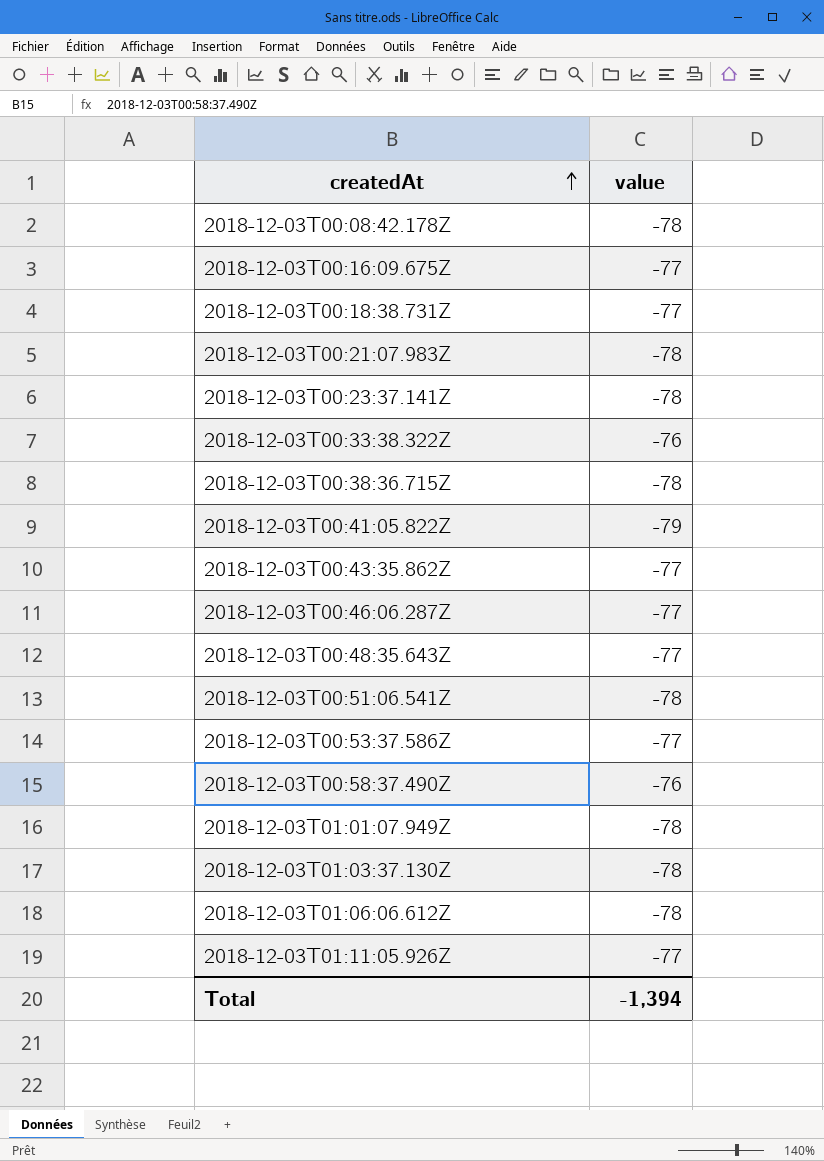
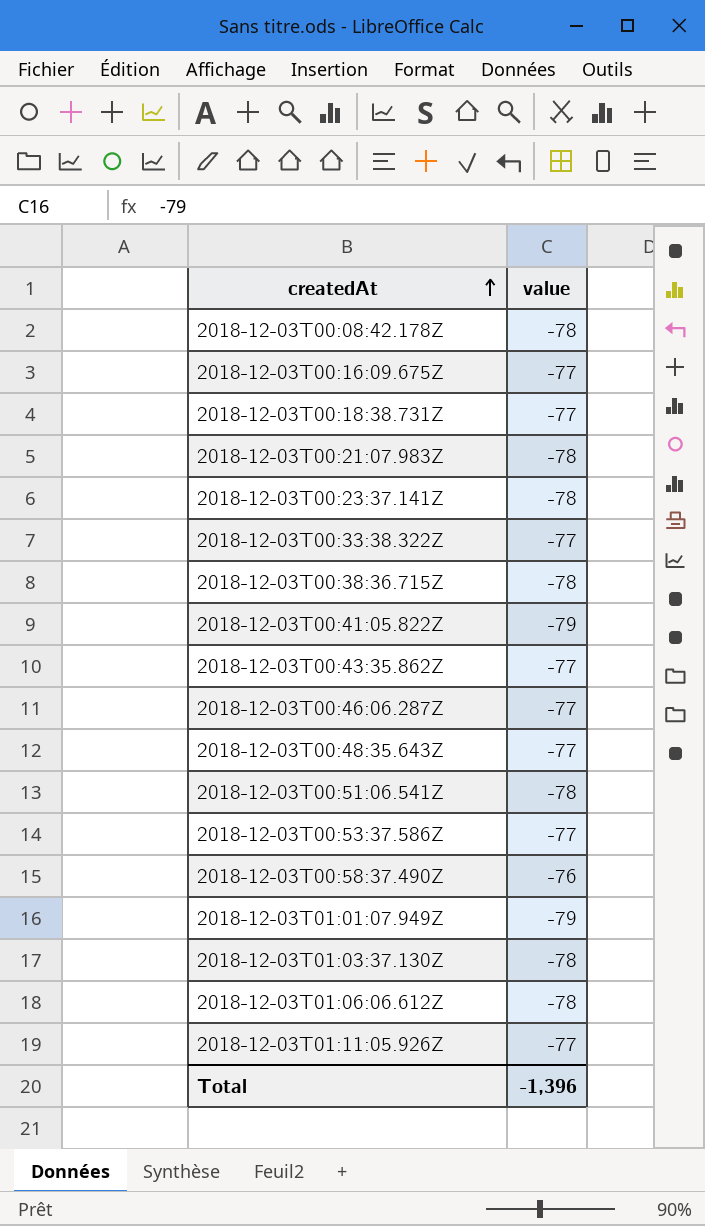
2018-12-03T00:33:38.322Z | value: -76 -> -77
2018-12-03T01:01:07.949Z | value: -78 -> -79
Total | value: -1,394 -> -1,396

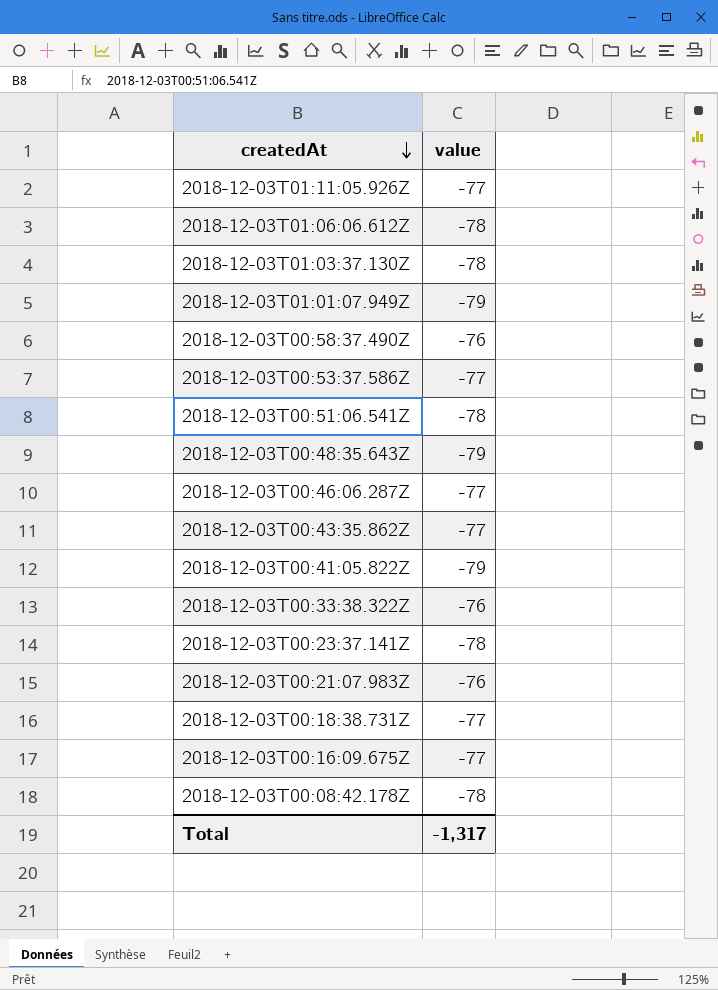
row order: createdAt ascending -> createdAt descending
row 2018-12-03T00:38:36.715Z: -78 -> none
2018-12-03T00:48:35.643Z | value: -77 -> -79
2018-12-03T00:33:38.322Z | value: -77 -> -76
2018-12-03T00:21:07.983Z | value: -78 -> -76
Total | value: -1,396 -> -1,317

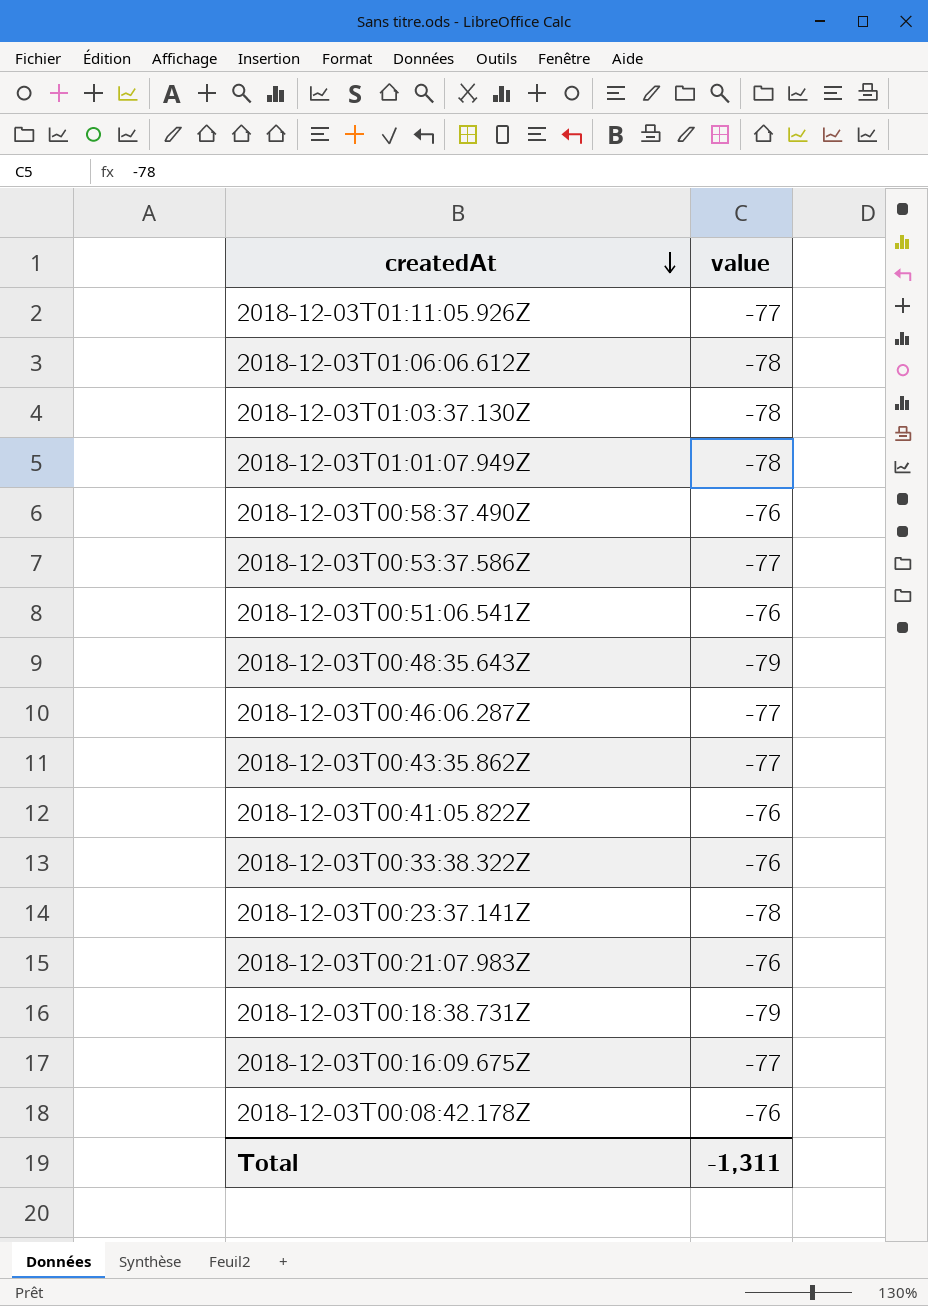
2018-12-03T01:01:07.949Z | value: -79 -> -78
2018-12-03T00:51:06.541Z | value: -78 -> -76
2018-12-03T00:41:05.822Z | value: -79 -> -76
2018-12-03T00:18:38.731Z | value: -77 -> -79
2018-12-03T00:08:42.178Z | value: -78 -> -76
Total | value: -1,317 -> -1,311

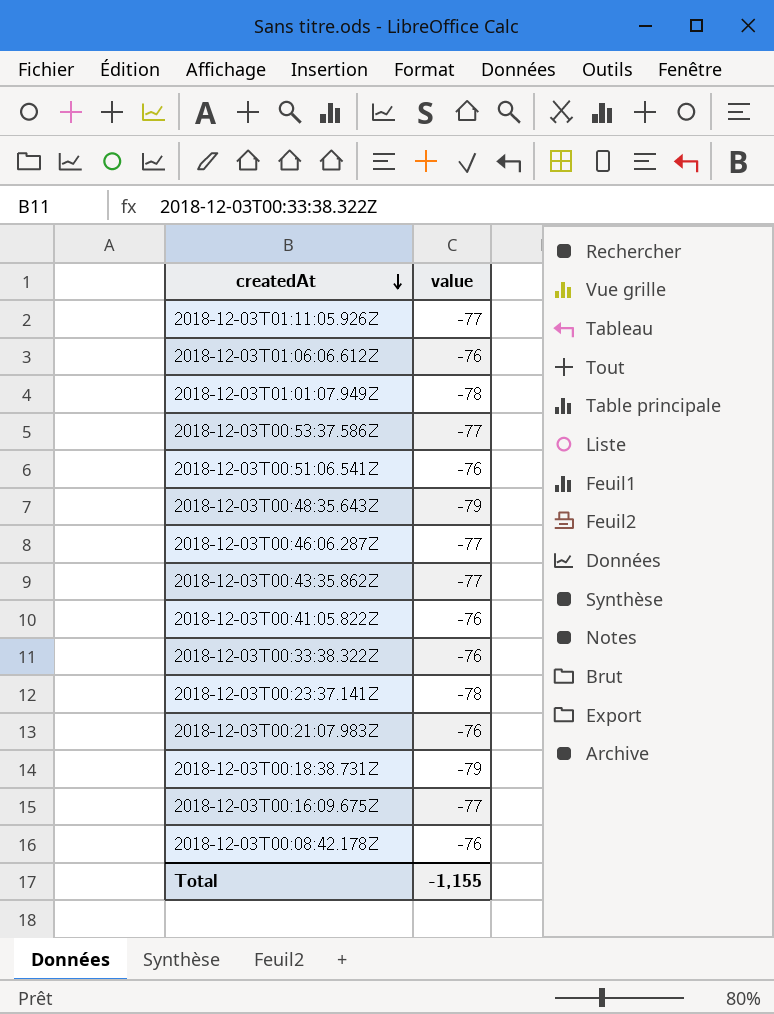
row 2018-12-03T01:03:37.130Z: -78 -> none
row 2018-12-03T00:58:37.490Z: -76 -> none
2018-12-03T01:06:06.612Z | value: -78 -> -76
Total | value: -1,311 -> -1,155

